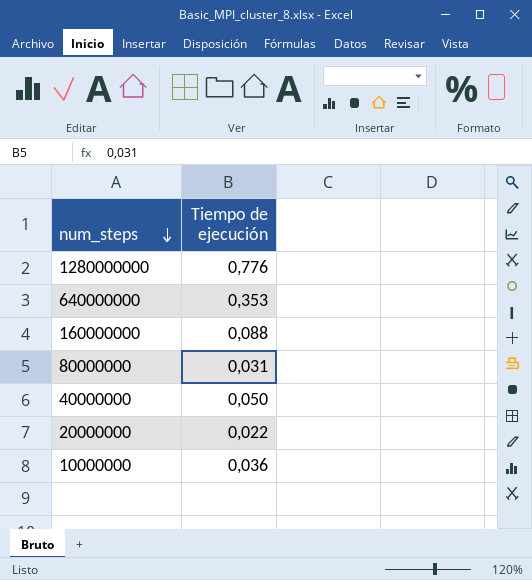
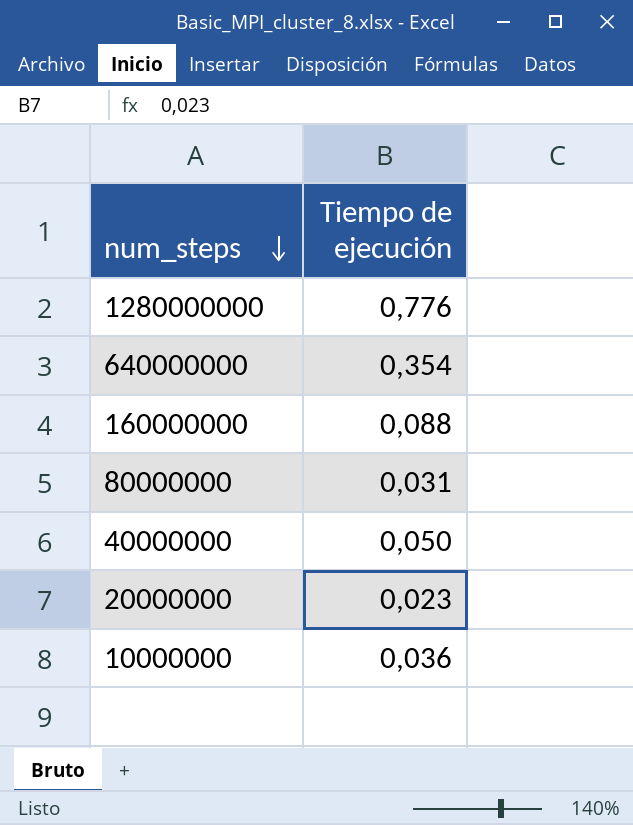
640000000 | Tiempo de ejecución: 0,353 -> 0,354
20000000 | Tiempo de ejecución: 0,022 -> 0,023

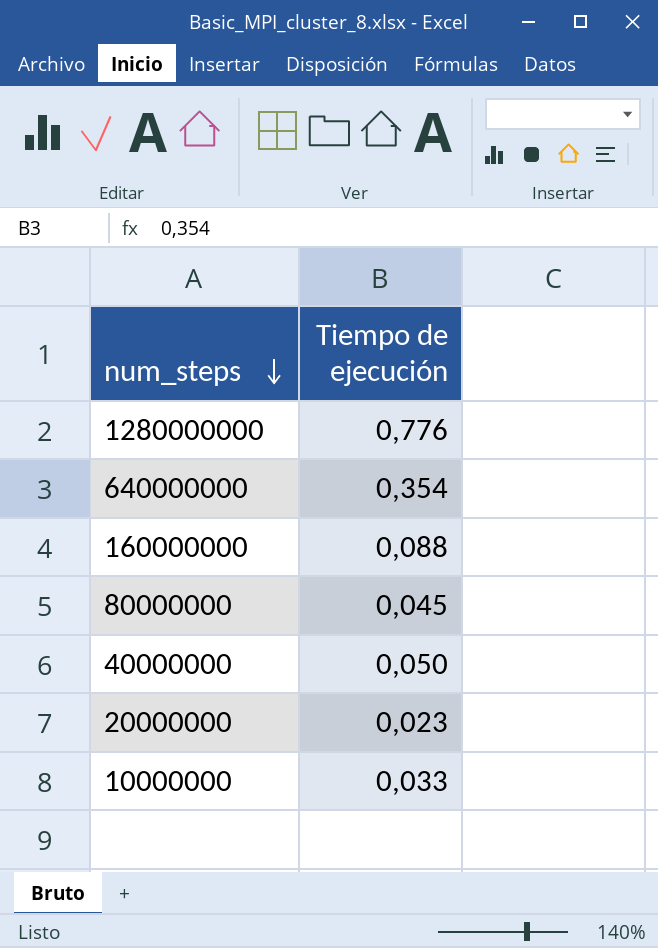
80000000 | Tiempo de ejecución: 0,031 -> 0,045
10000000 | Tiempo de ejecución: 0,036 -> 0,033

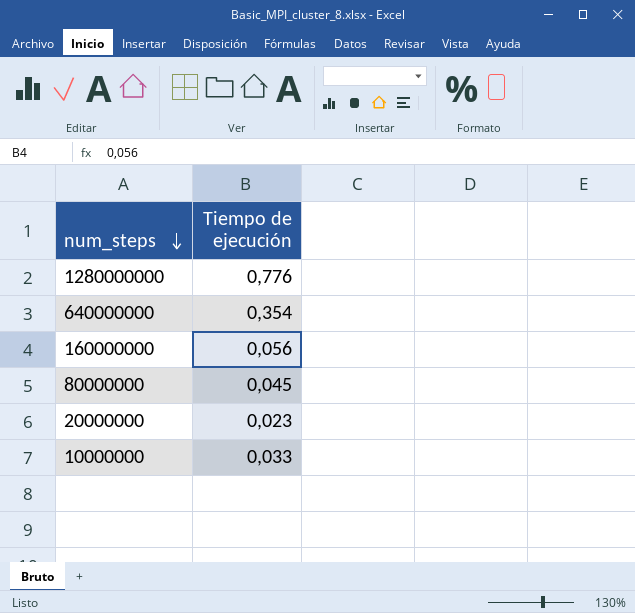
row 40000000: 0,050 -> none
160000000 | Tiempo de ejecución: 0,088 -> 0,056

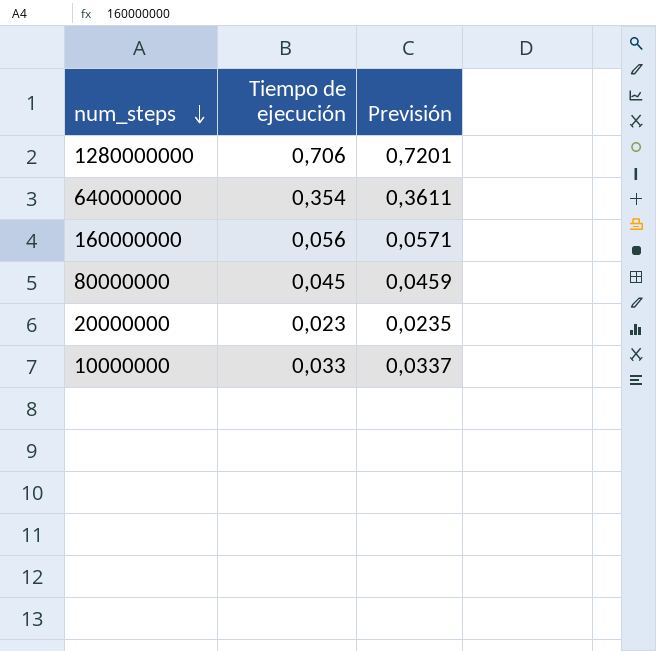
column Previsión | formula: none -> [Tiempo de ejecución] * 1,02
1280000000 | Tiempo de ejecución: 0,776 -> 0,706

